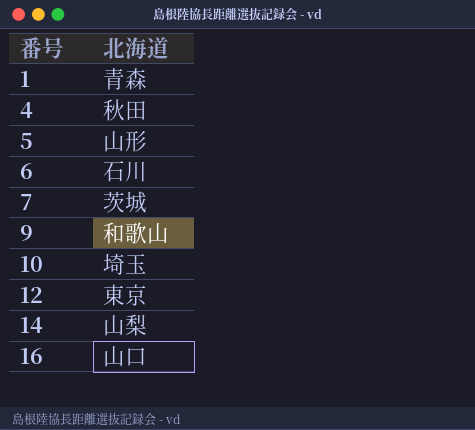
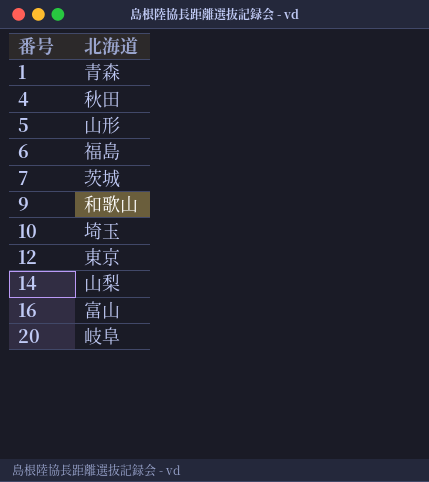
6 | 北海道: 石川 -> 福島
16 | 北海道: 山口 -> 富山
row 20: none -> 岐阜

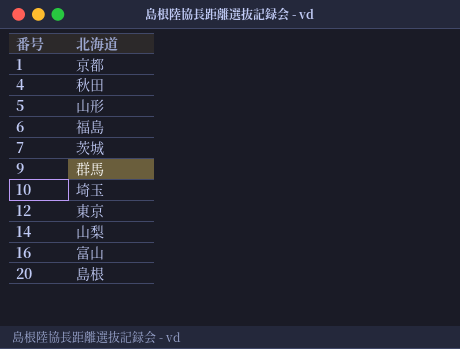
1 | 北海道: 青森 -> 京都
9 | 北海道: 和歌山 -> 群馬
20 | 北海道: 岐阜 -> 島根

